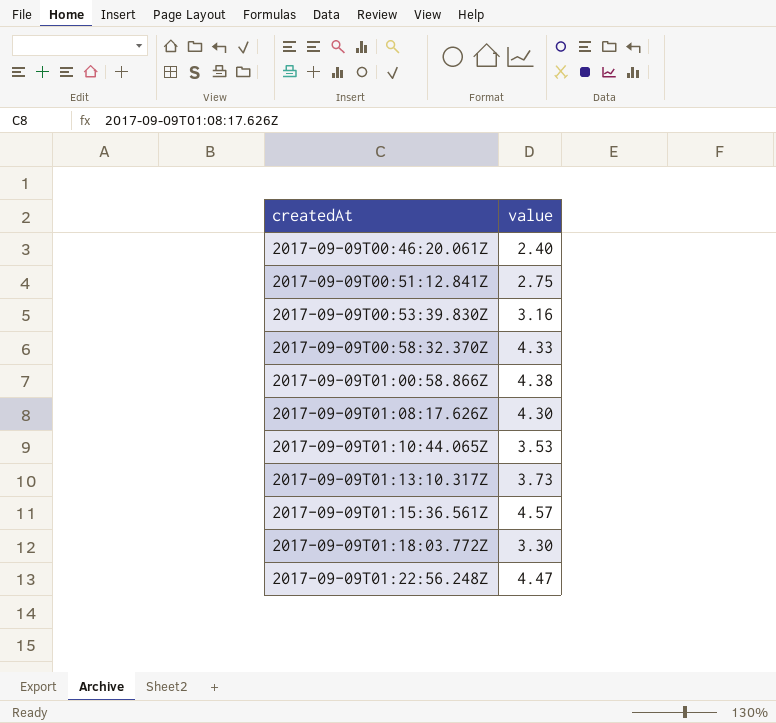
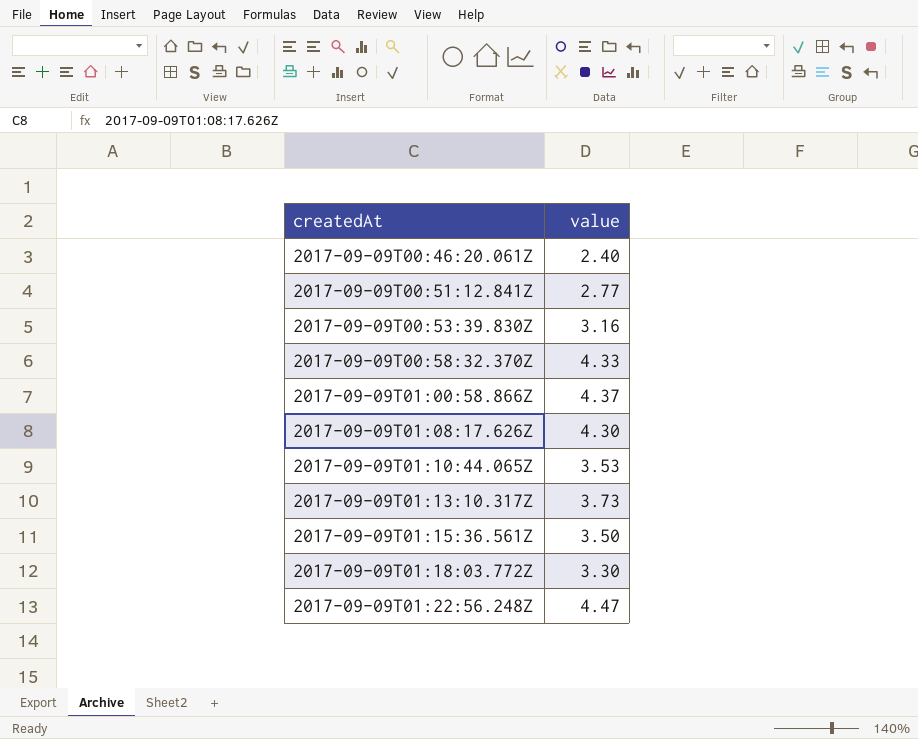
2017-09-09T00:51:12.841Z | value: 2.75 -> 2.77
2017-09-09T01:00:58.866Z | value: 4.38 -> 4.37
2017-09-09T01:15:36.561Z | value: 4.57 -> 3.50

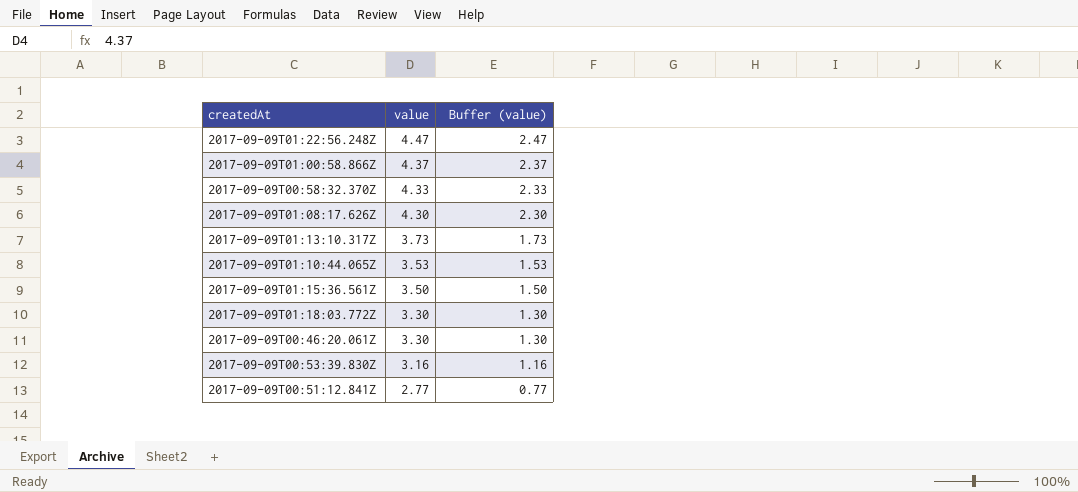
row order: createdAt ascending -> value descending
column Buffer (value) | formula: none -> [value] - 2
2017-09-09T00:46:20.061Z | value: 2.40 -> 3.30

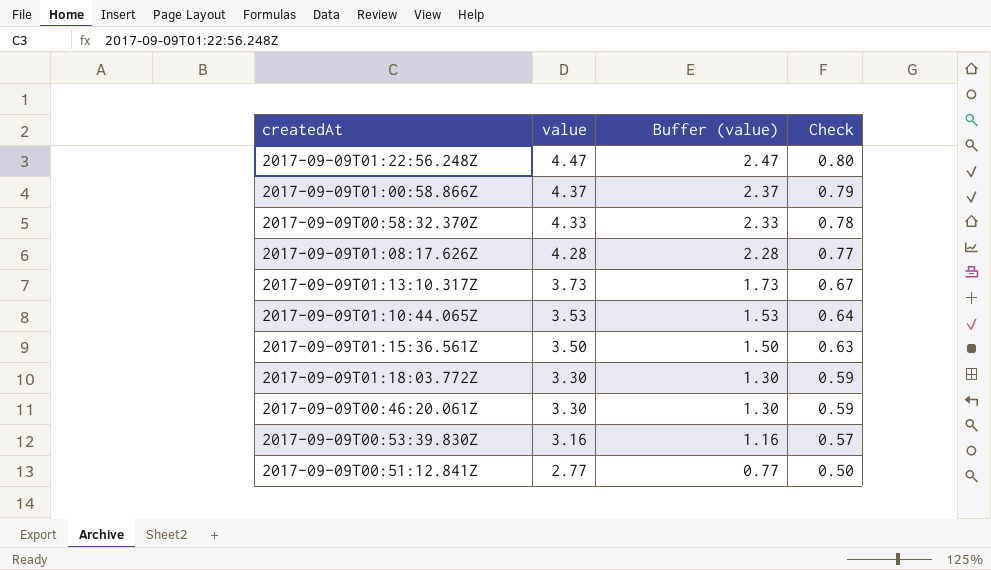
column Check | formula: none -> [value] * 0.18
2017-09-09T01:08:17.626Z | value: 4.30 -> 4.28
2017-09-09T01:08:17.626Z | Buffer (value): 2.30 -> 2.28

